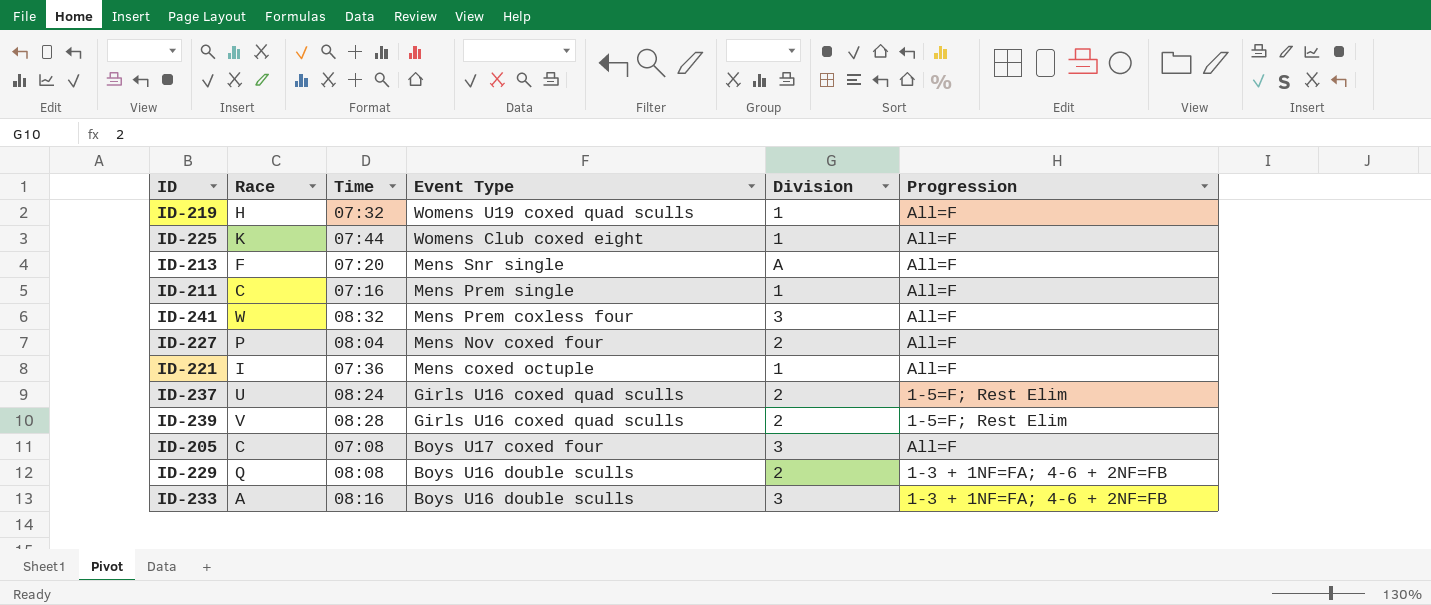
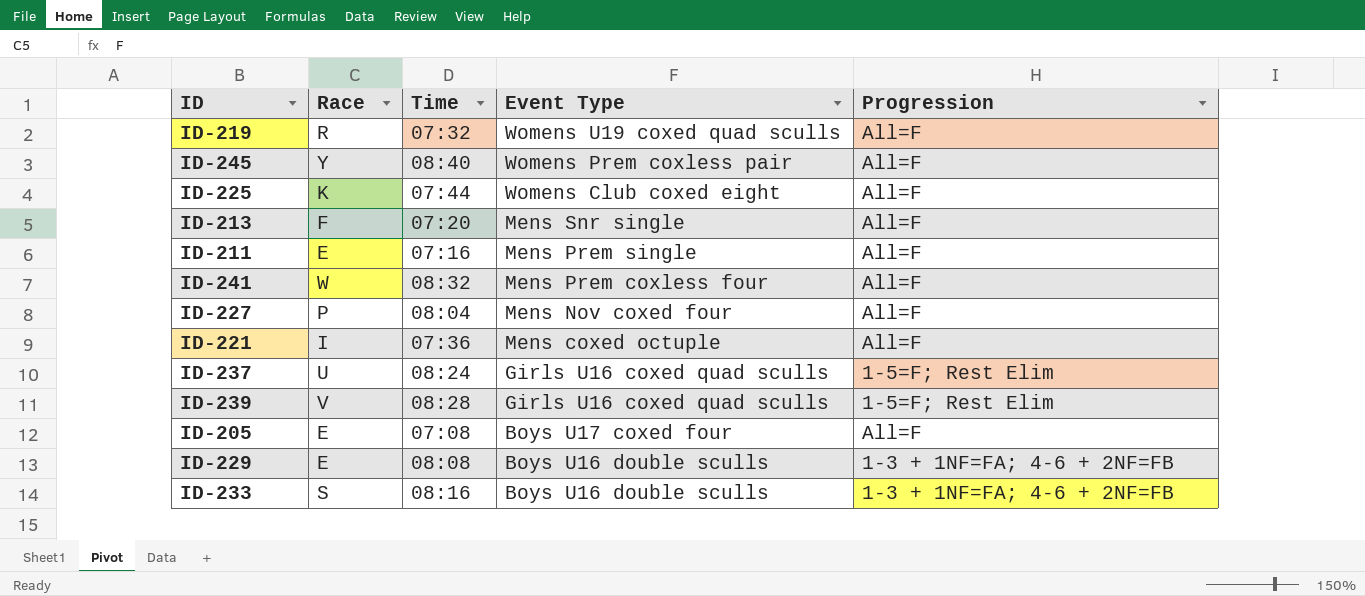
column Division | position: 5 -> none
ID-219 | Race: H -> R
row ID-245: none -> Y | 08:40 | Womens Prem coxless pair | All=F
ID-211 | Race: C -> E
ID-205 | Race: C -> E
ID-229 | Race: Q -> E
ID-233 | Race: A -> S

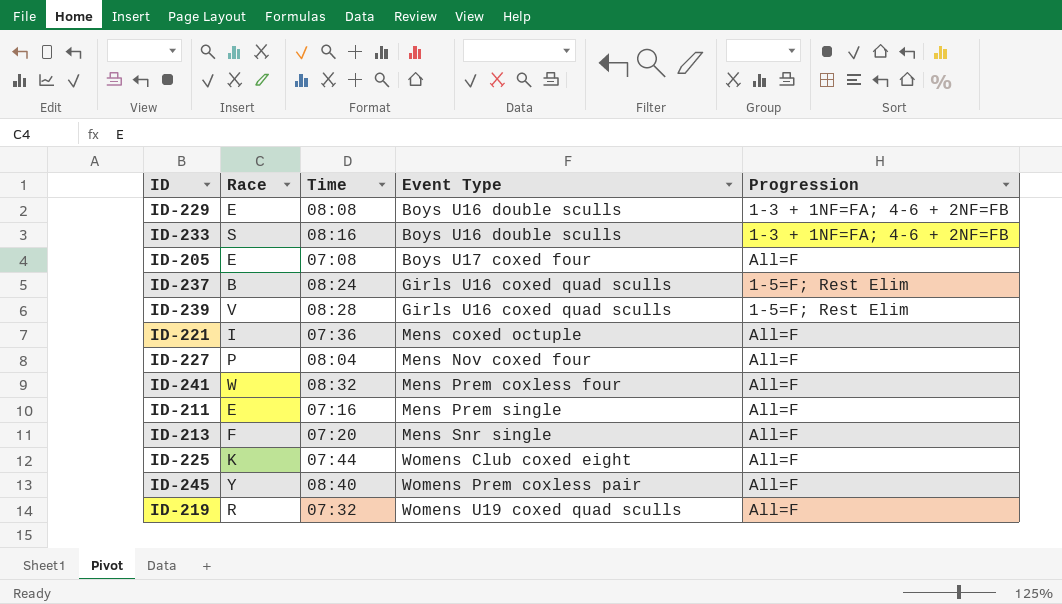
row order: Event Type descending -> Event Type ascending
ID-237 | Race: U -> B

